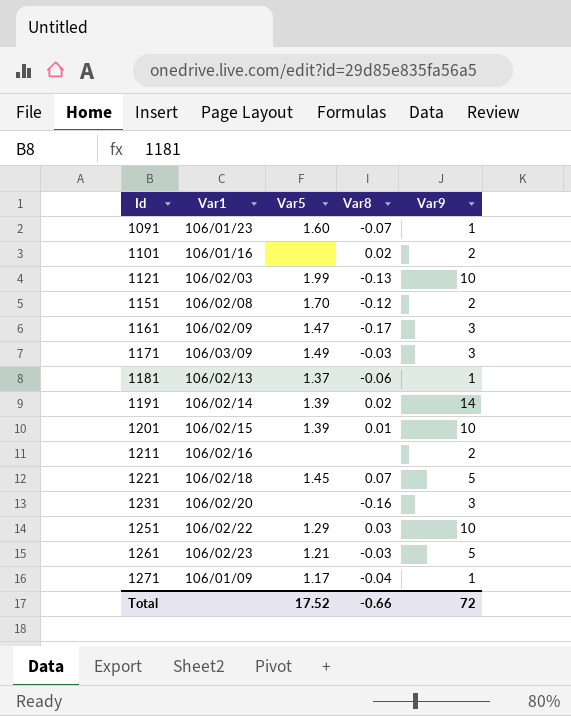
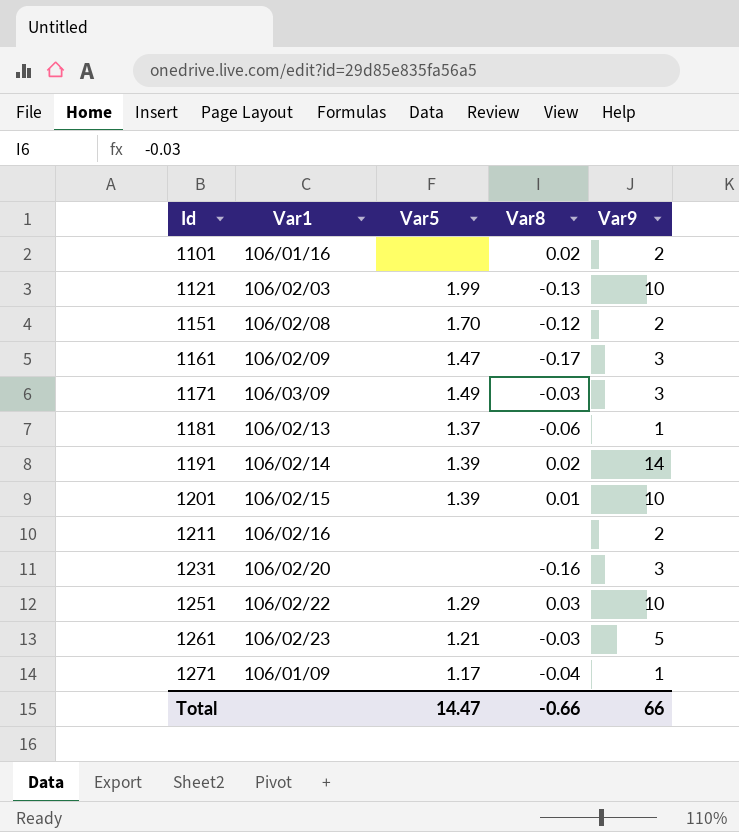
row 1091: 106/01/23 | 1.60 | -0.07 | 1 -> none
row 1221: 106/02/18 | 1.45 | 0.07 | 5 -> none
Total | Var5: 17.52 -> 14.47
Total | Var9: 72 -> 66

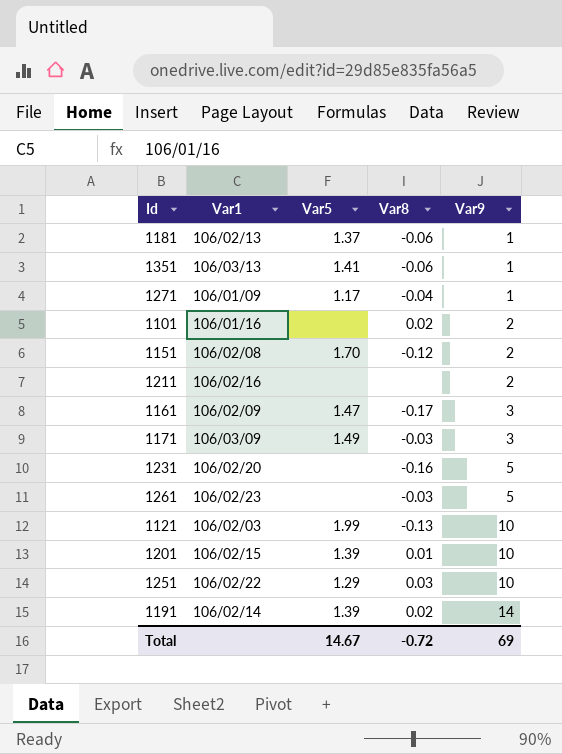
row order: Id ascending -> Var9 ascending
row 1351: none -> 106/03/13 | 1.41 | -0.06 | 1
1231 | Var9: 3 -> 5
1261 | Var5: 1.21 -> none
Total | Var5: 14.47 -> 14.67
Total | Var8: -0.66 -> -0.72
Total | Var9: 66 -> 69

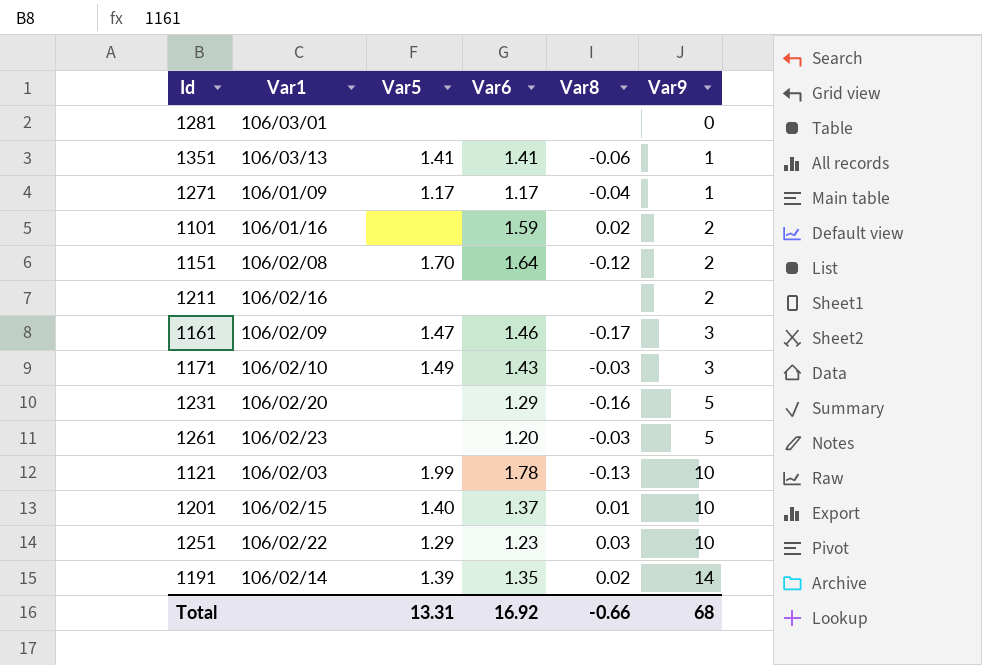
column Var6 | position: none -> 4
row 1181: 106/02/13 | 1.37 | -0.06 | 1 -> none
row 1281: none -> 106/03/01 | none | none | none | 0
1171 | Var1: 106/03/09 -> 106/02/10
1201 | Var5: 1.39 -> 1.40
Total | Var5: 14.67 -> 13.31
Total | Var8: -0.72 -> -0.66
Total | Var9: 69 -> 68

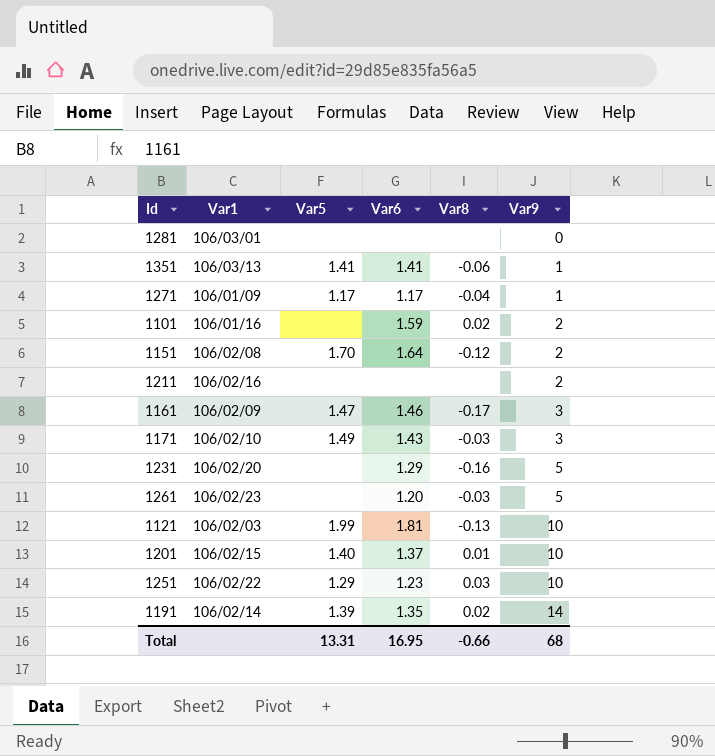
1121 | Var6: 1.78 -> 1.81
Total | Var6: 16.92 -> 16.95

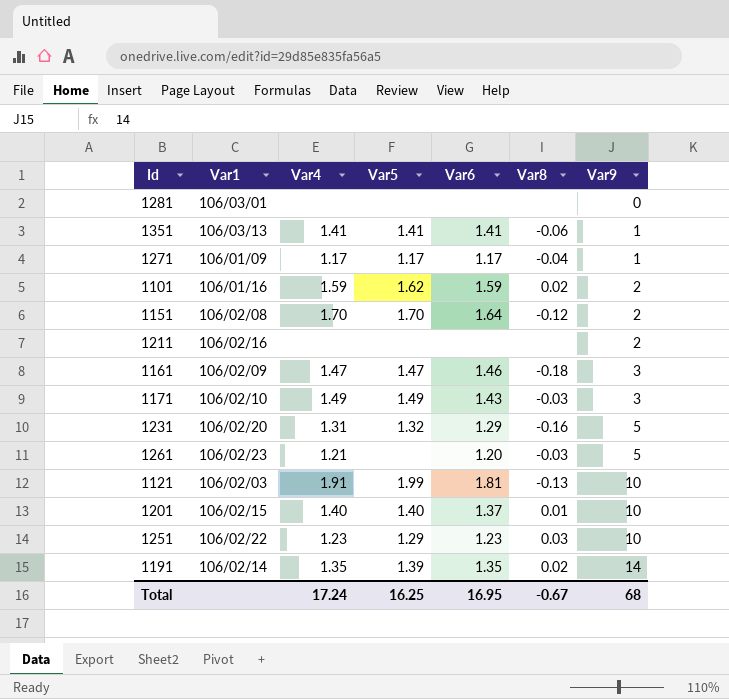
column Var4 | position: none -> 3
1101 | Var5: none -> 1.62
1161 | Var8: -0.17 -> -0.18
1231 | Var5: none -> 1.32
Total | Var5: 13.31 -> 16.25
Total | Var8: -0.66 -> -0.67

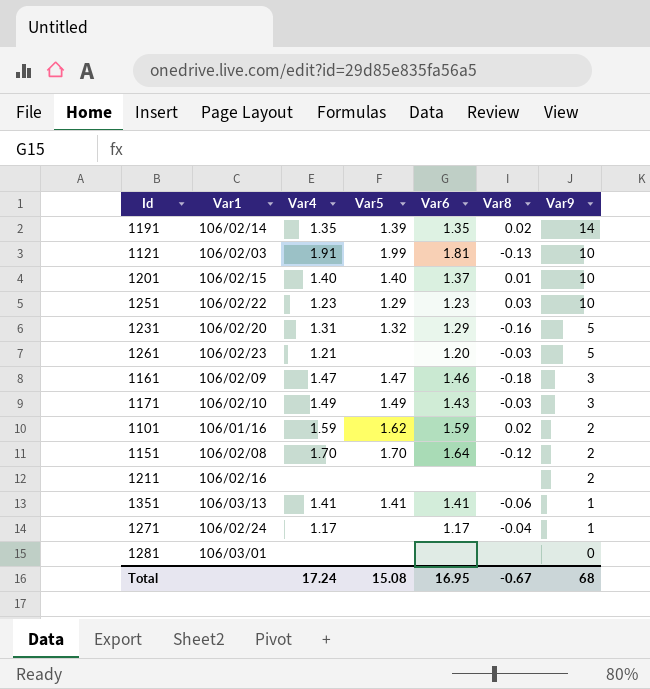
row order: Var9 ascending -> Var9 descending
1271 | Var1: 106/01/09 -> 106/02/24
1271 | Var5: 1.17 -> none
Total | Var5: 16.25 -> 15.08

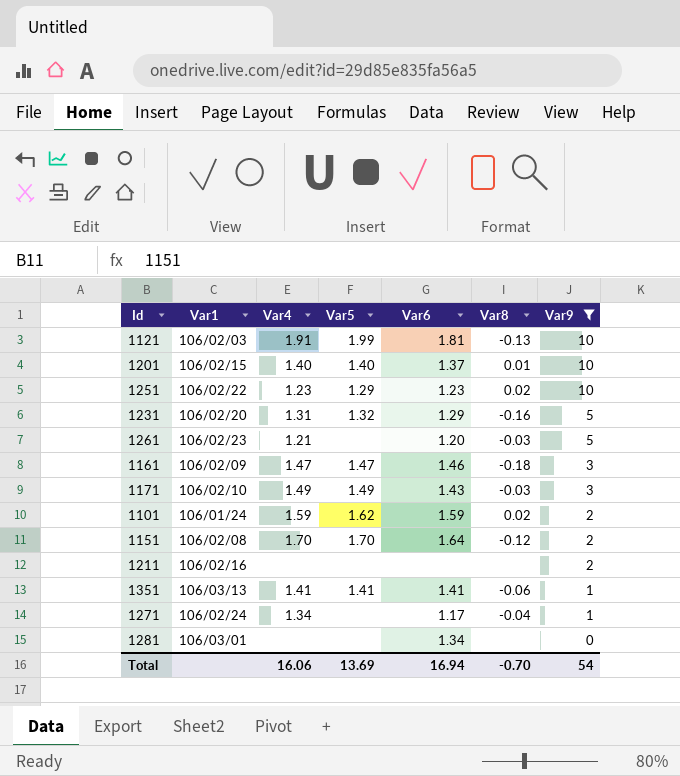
filter: none -> Var9 != 14
1251 | Var8: 0.03 -> 0.02
1101 | Var1: 106/01/16 -> 106/01/24
1271 | Var4: 1.17 -> 1.34
1281 | Var6: none -> 1.34
Total | Var4: 17.24 -> 16.06
Total | Var5: 15.08 -> 13.69
Total | Var6: 16.95 -> 16.94
Total | Var8: -0.67 -> -0.70
Total | Var9: 68 -> 54

